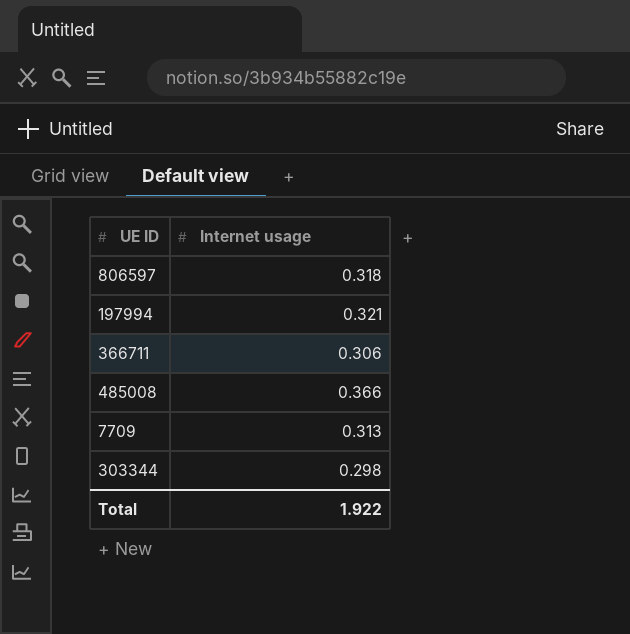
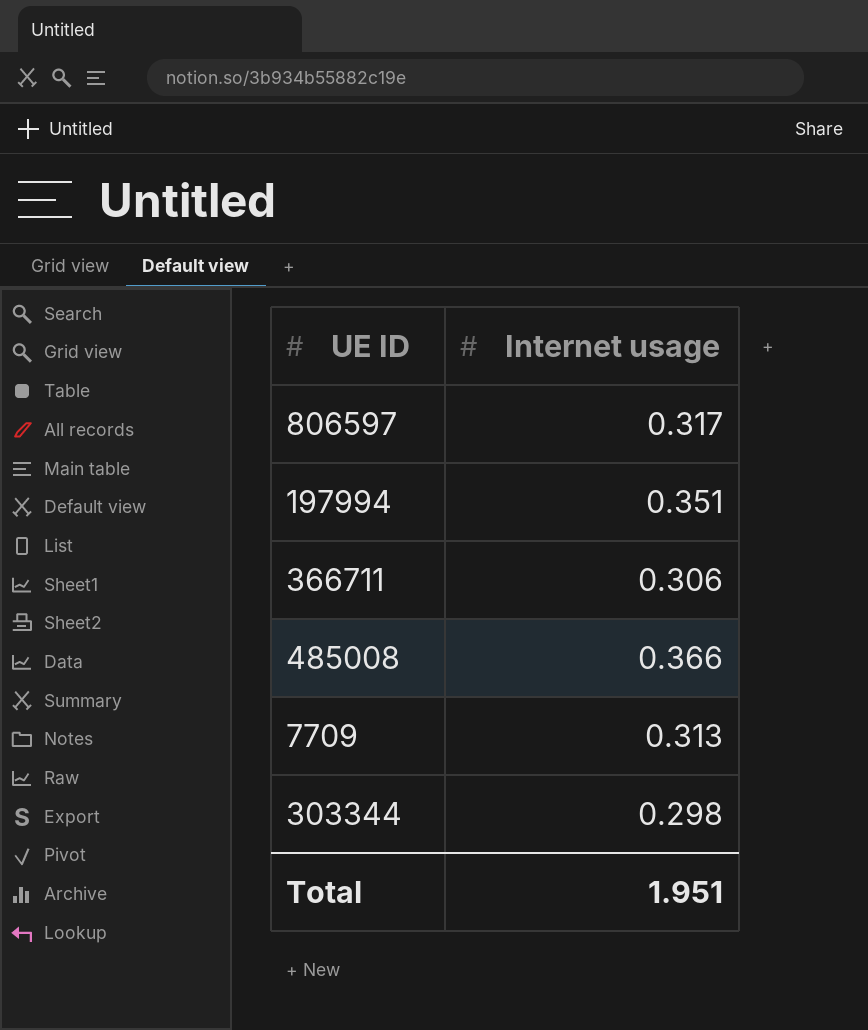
806597 | Internet usage: 0.318 -> 0.317
197994 | Internet usage: 0.321 -> 0.351
Total | Internet usage: 1.922 -> 1.951

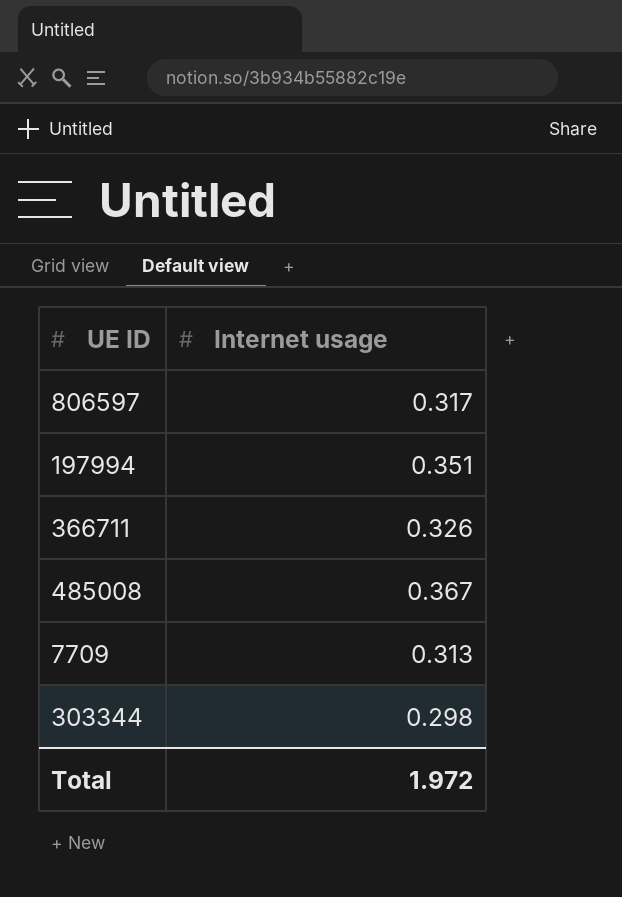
366711 | Internet usage: 0.306 -> 0.326
485008 | Internet usage: 0.366 -> 0.367
Total | Internet usage: 1.951 -> 1.972

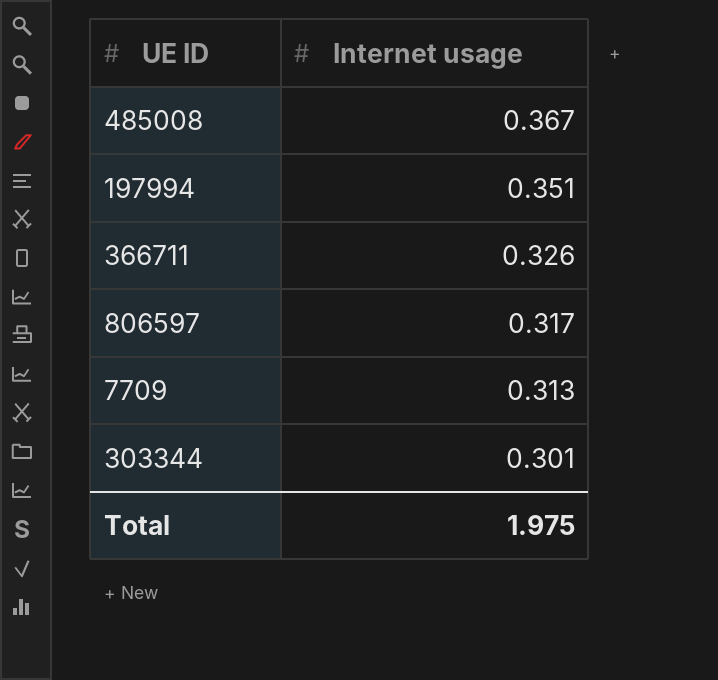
row order: none -> Internet usage descending
303344 | Internet usage: 0.298 -> 0.301
Total | Internet usage: 1.972 -> 1.975

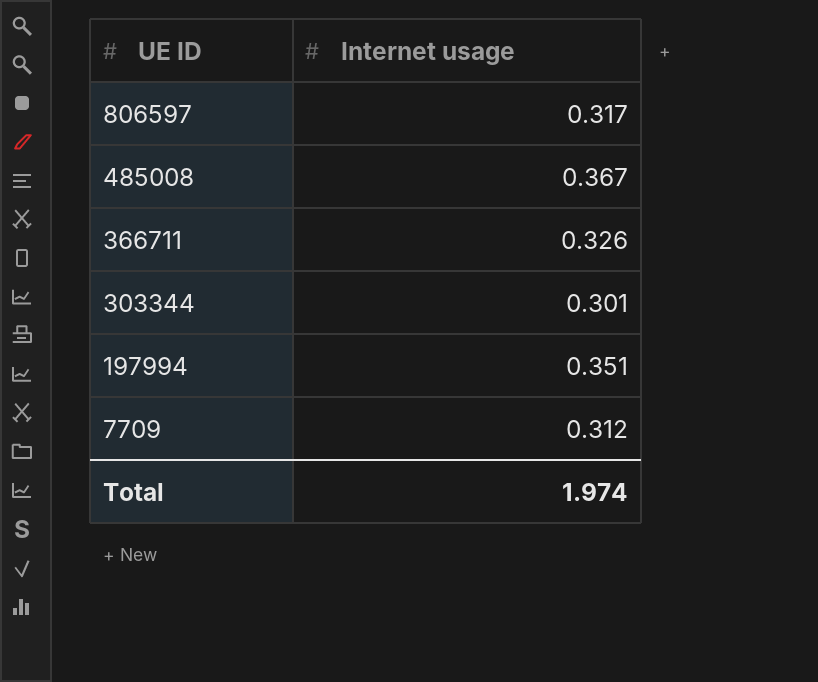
row order: Internet usage descending -> UE ID descending
7709 | Internet usage: 0.313 -> 0.312
Total | Internet usage: 1.975 -> 1.974

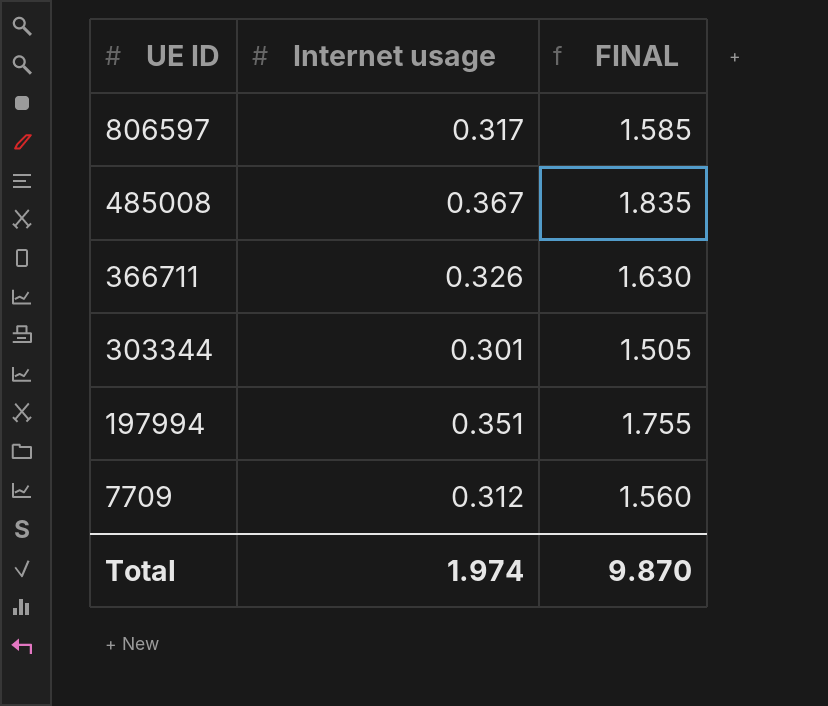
column FINAL | formula: none -> [Internet usage] * 5

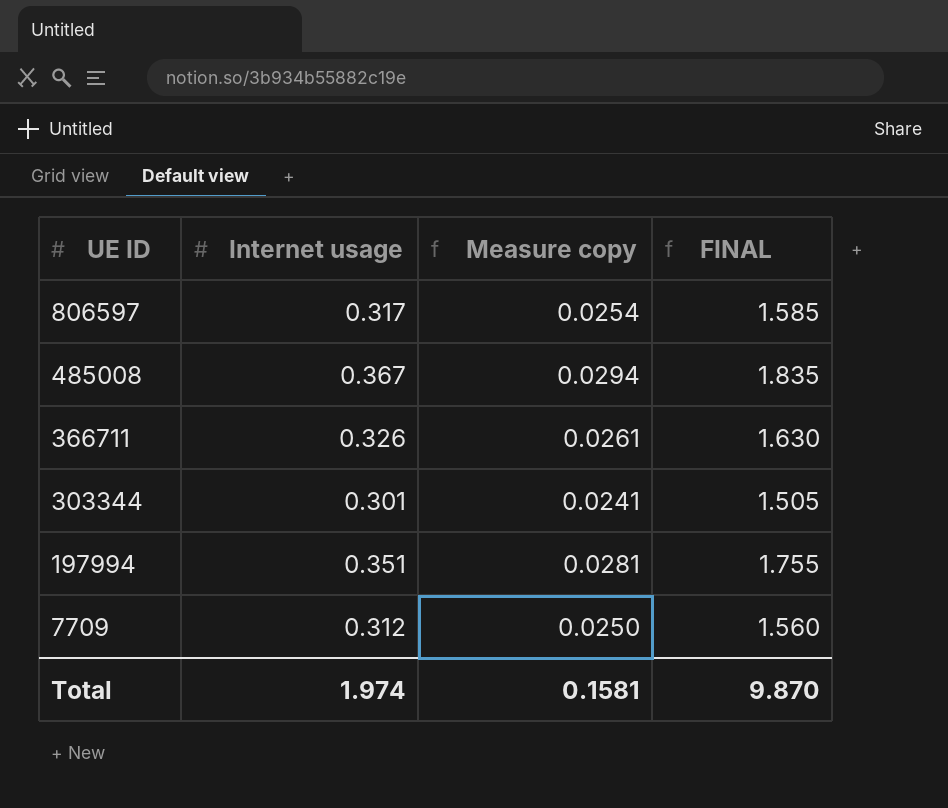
column Measure copy | formula: none -> [Internet usage] * 0.08

